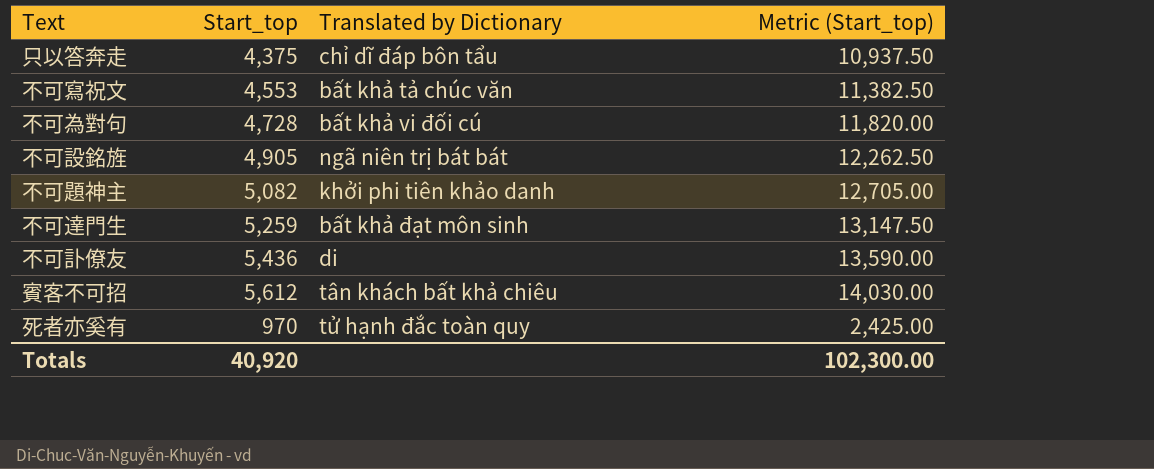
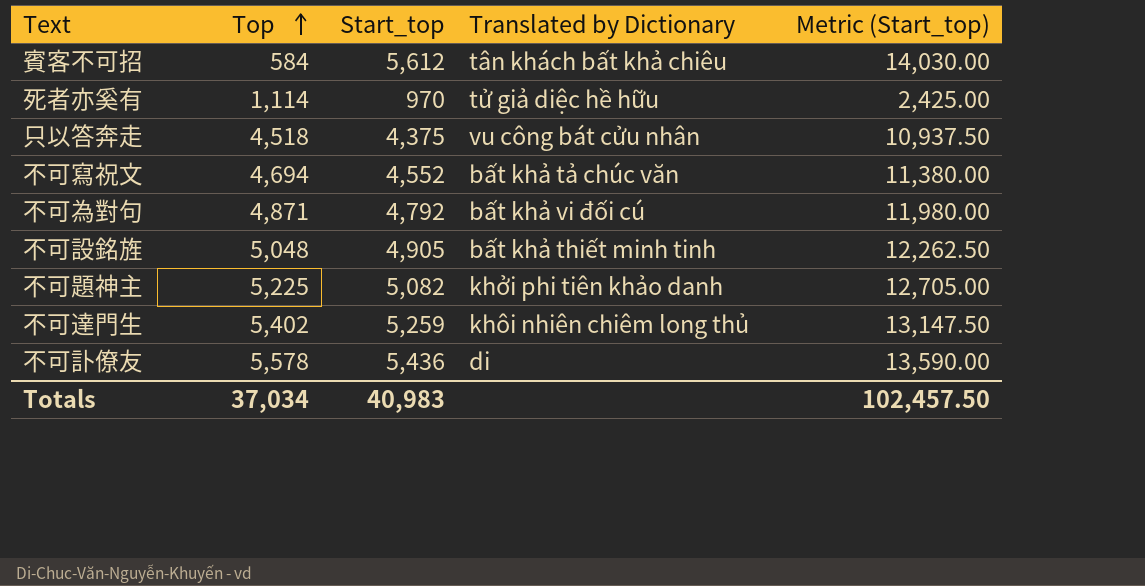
row order: none -> Top ascending
column Top | position: none -> 2
死者亦奚有 | Translated by Dictionary: tử hạnh đắc toàn quy -> tử giả diệc hề hữu
只以答奔走 | Translated by Dictionary: chỉ dĩ đáp bôn tẩu -> vu công bát cửu nhân
不可寫祝文 | Start_top: 4,553 -> 4,552
不可寫祝文 | Metric (Start_top): 11,382.50 -> 11,380.00
不可為對句 | Start_top: 4,728 -> 4,792
不可為對句 | Metric (Start_top): 11,820.00 -> 11,980.00
不可設銘旌 | Translated by Dictionary: ngã niên trị bát bát -> bất khả thiết minh tinh
不可達門生 | Translated by Dictionary: bất khả đạt môn sinh -> khôi nhiên chiêm long thủ
Totals | Start_top: 40,920 -> 40,983
Totals | Metric (Start_top): 102,300.00 -> 102,457.50

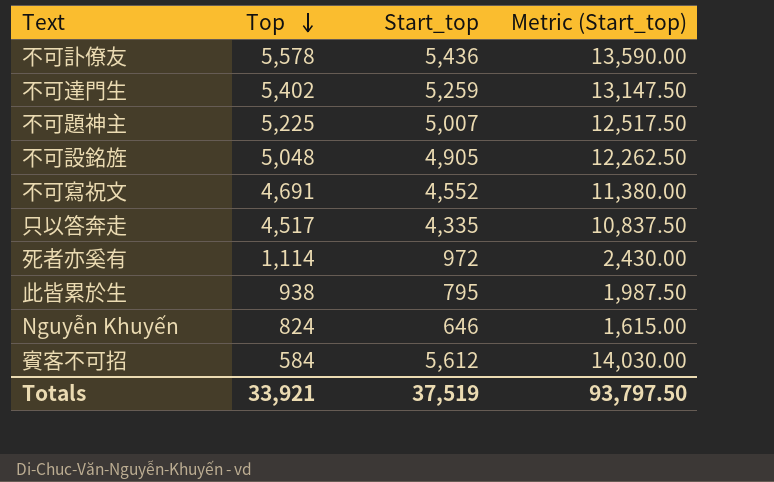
row order: Top ascending -> Top descending
column Translated by Dictionary | position: 4 -> none
row 不可為對句: 4,871 | 4,792 | bất khả vi đối cú | 11,980.00 -> none
不可題神主 | Start_top: 5,082 -> 5,007
不可題神主 | Metric (Start_top): 12,705.00 -> 12,517.50
不可寫祝文 | Top: 4,694 -> 4,691
只以答奔走 | Top: 4,518 -> 4,517
只以答奔走 | Start_top: 4,375 -> 4,335
只以答奔走 | Metric (Start_top): 10,937.50 -> 10,837.50
死者亦奚有 | Start_top: 970 -> 972
死者亦奚有 | Metric (Start_top): 2,425.00 -> 2,430.00
row 此皆累於生: none -> 938 | 795 | 1,987.50
row Nguyễn Khuyến: none -> 824 | 646 | 1,615.00
Totals | Top: 37,034 -> 33,921
Totals | Start_top: 40,983 -> 37,519
Totals | Metric (Start_top): 102,457.50 -> 93,797.50

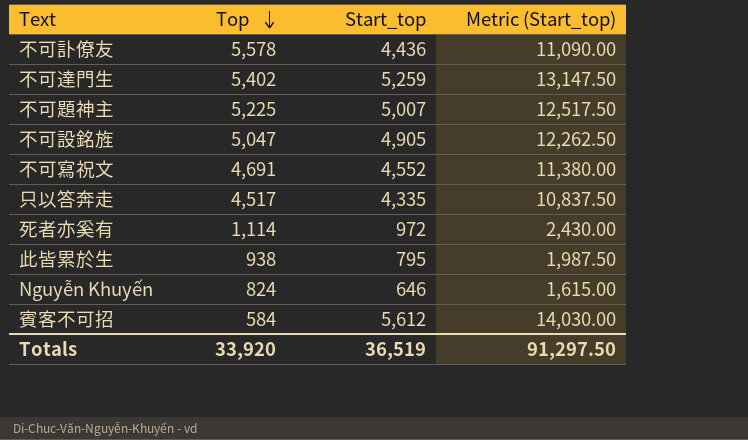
不可訃僚友 | Start_top: 5,436 -> 4,436
不可訃僚友 | Metric (Start_top): 13,590.00 -> 11,090.00
不可設銘旌 | Top: 5,048 -> 5,047
Totals | Top: 33,921 -> 33,920
Totals | Start_top: 37,519 -> 36,519
Totals | Metric (Start_top): 93,797.50 -> 91,297.50

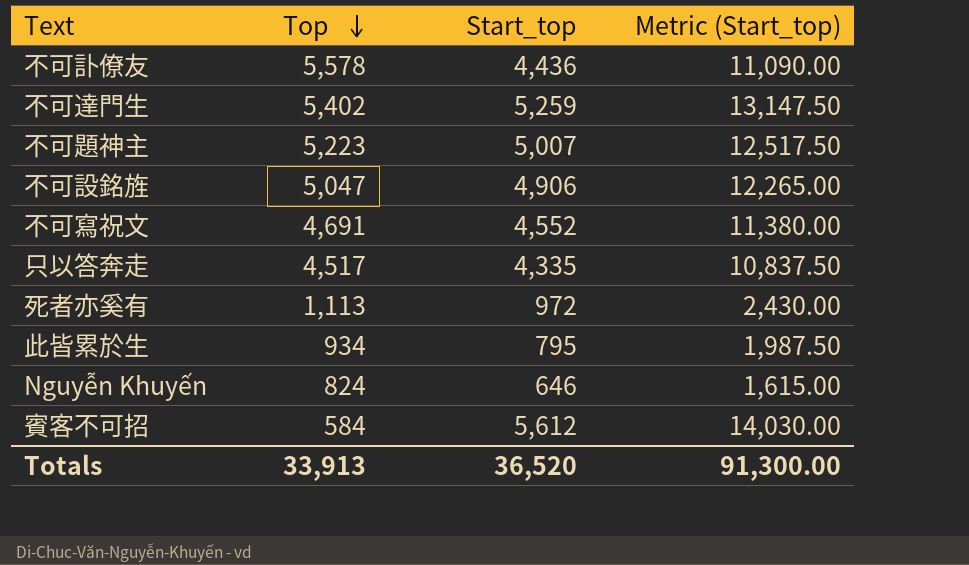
不可題神主 | Top: 5,225 -> 5,223
不可設銘旌 | Start_top: 4,905 -> 4,906
不可設銘旌 | Metric (Start_top): 12,262.50 -> 12,265.00
死者亦奚有 | Top: 1,114 -> 1,113
此皆累於生 | Top: 938 -> 934
Totals | Top: 33,920 -> 33,913
Totals | Start_top: 36,519 -> 36,520
Totals | Metric (Start_top): 91,297.50 -> 91,300.00

